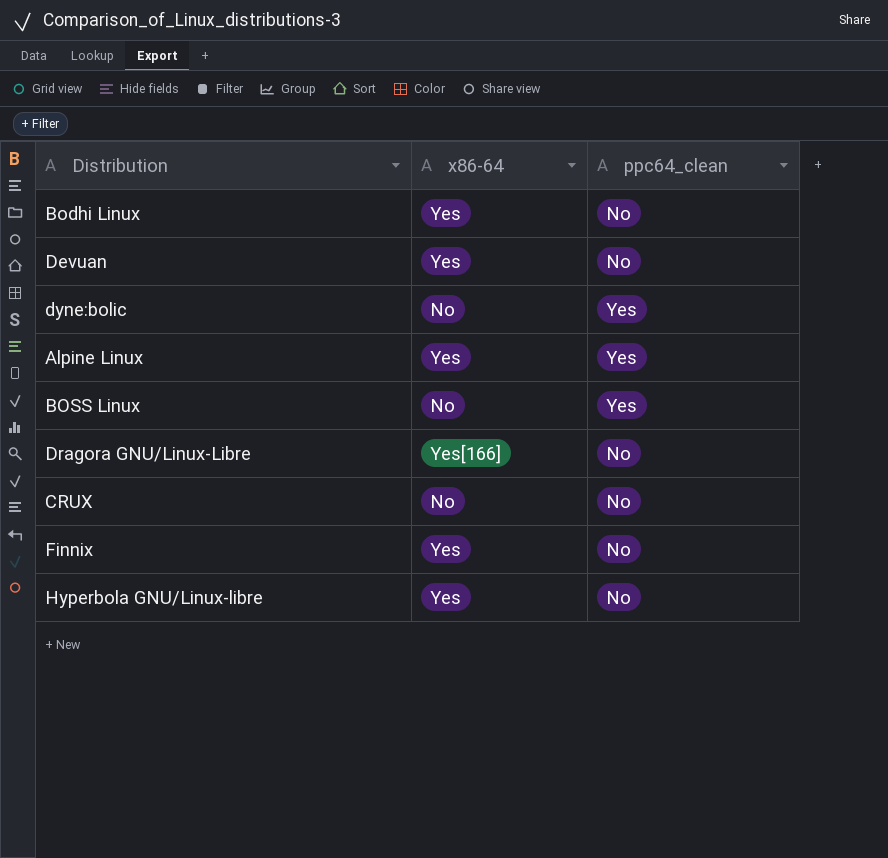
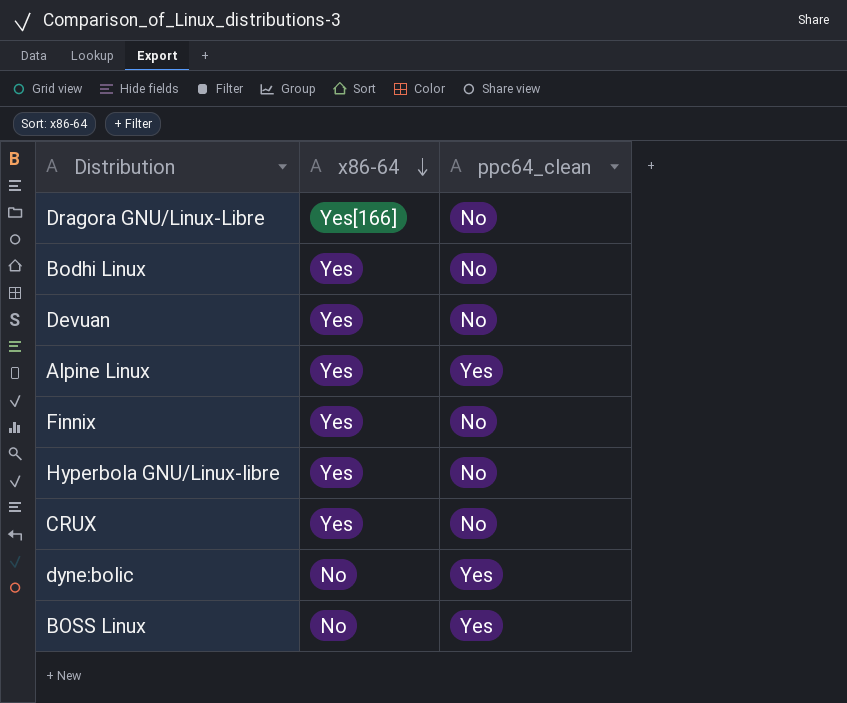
row order: none -> x86-64 descending
CRUX | x86-64: No -> Yes

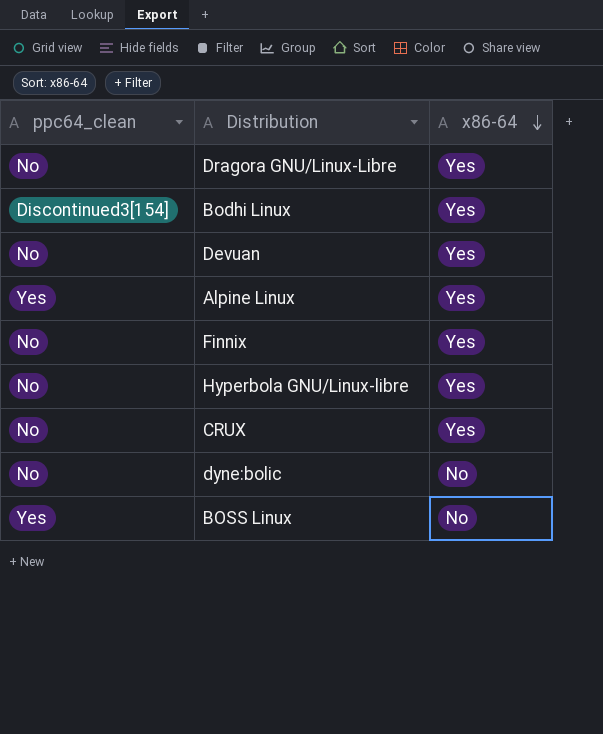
column ppc64_clean | position: 3 -> 1
Dragora GNU/Linux-Libre | x86-64: Yes[166] -> Yes
Bodhi Linux | ppc64_clean: No -> Discontinued3[154]
dyne:bolic | ppc64_clean: Yes -> No

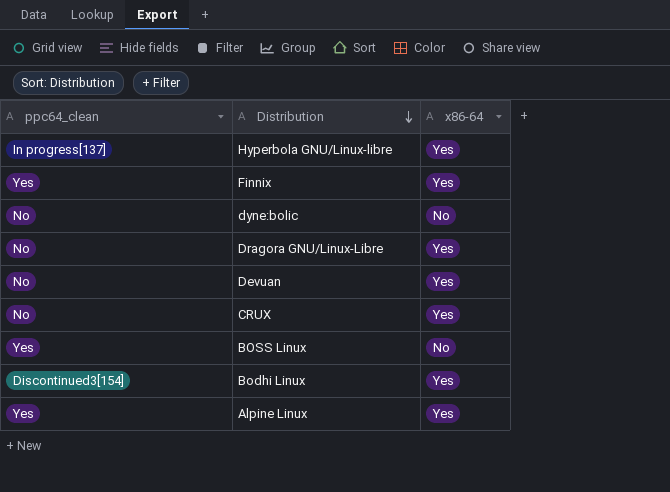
row order: x86-64 descending -> Distribution descending
Hyperbola GNU/Linux-libre | ppc64_clean: No -> In progress[137]
Finnix | ppc64_clean: No -> Yes

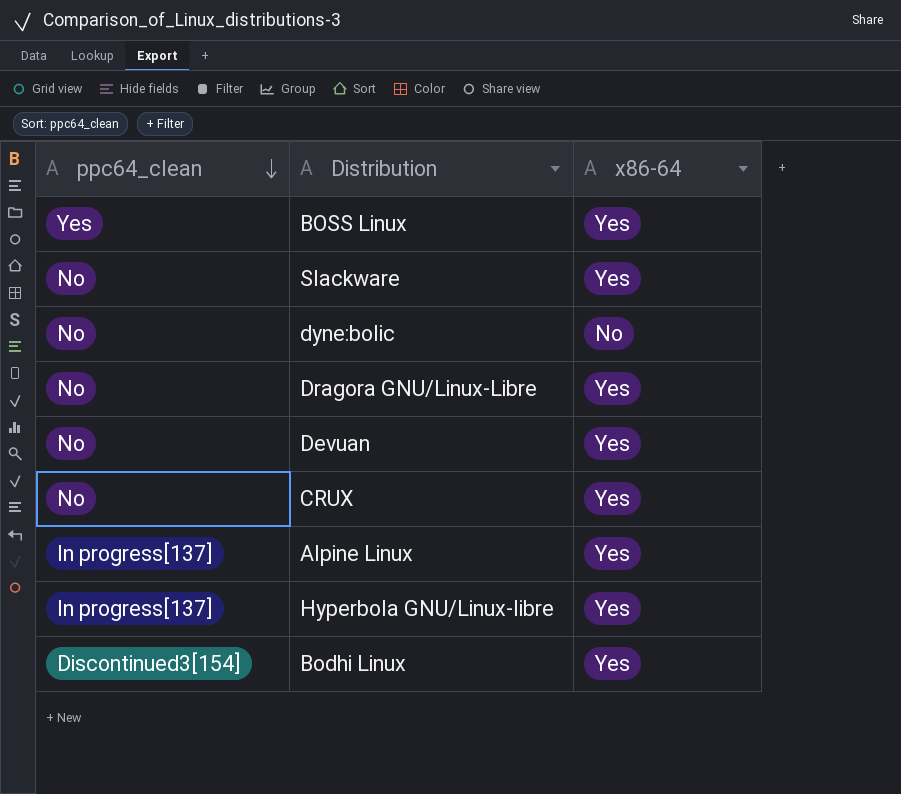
row order: Distribution descending -> ppc64_clean descending
row Finnix: Yes | Yes -> none
BOSS Linux | x86-64: No -> Yes
row Slackware: none -> No | Yes
Alpine Linux | ppc64_clean: Yes -> In progress[137]

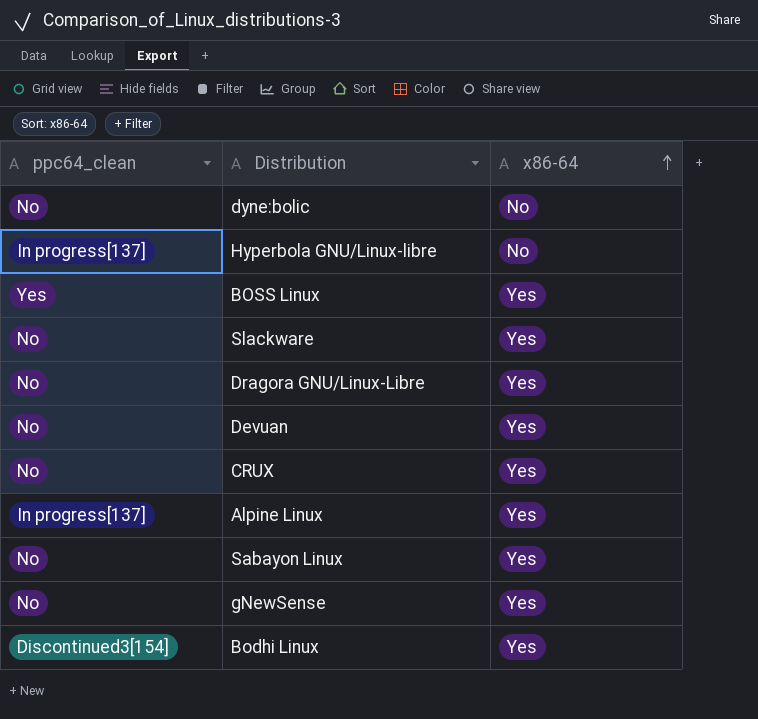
row order: ppc64_clean descending -> x86-64 ascending
Hyperbola GNU/Linux-libre | x86-64: Yes -> No
row Sabayon Linux: none -> No | Yes
row gNewSense: none -> No | Yes

